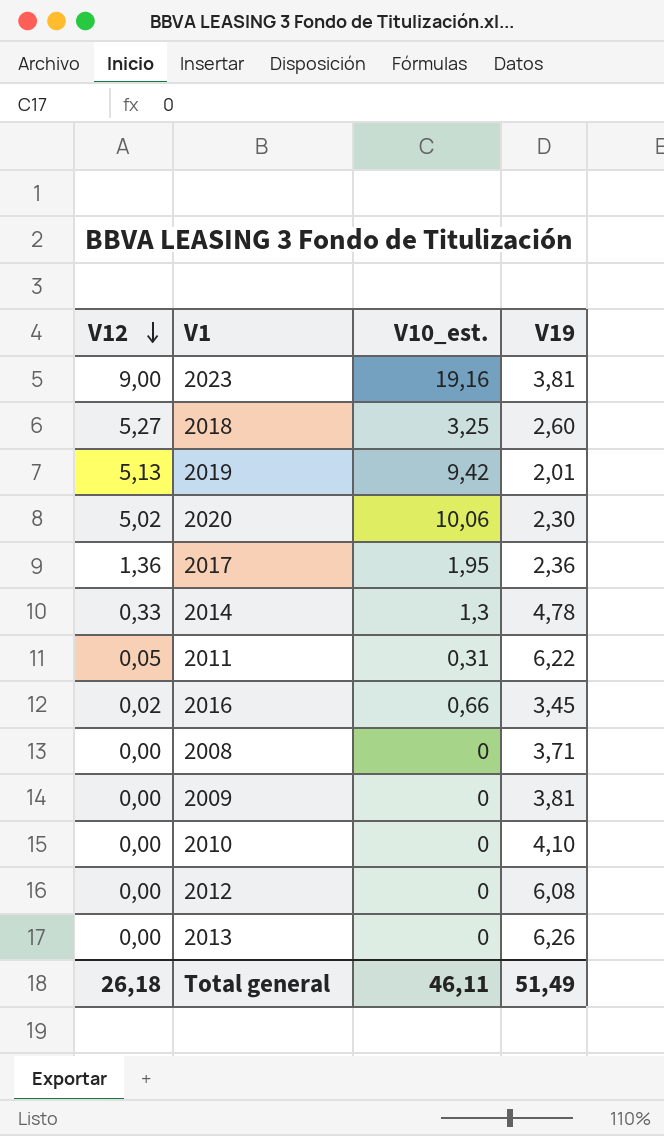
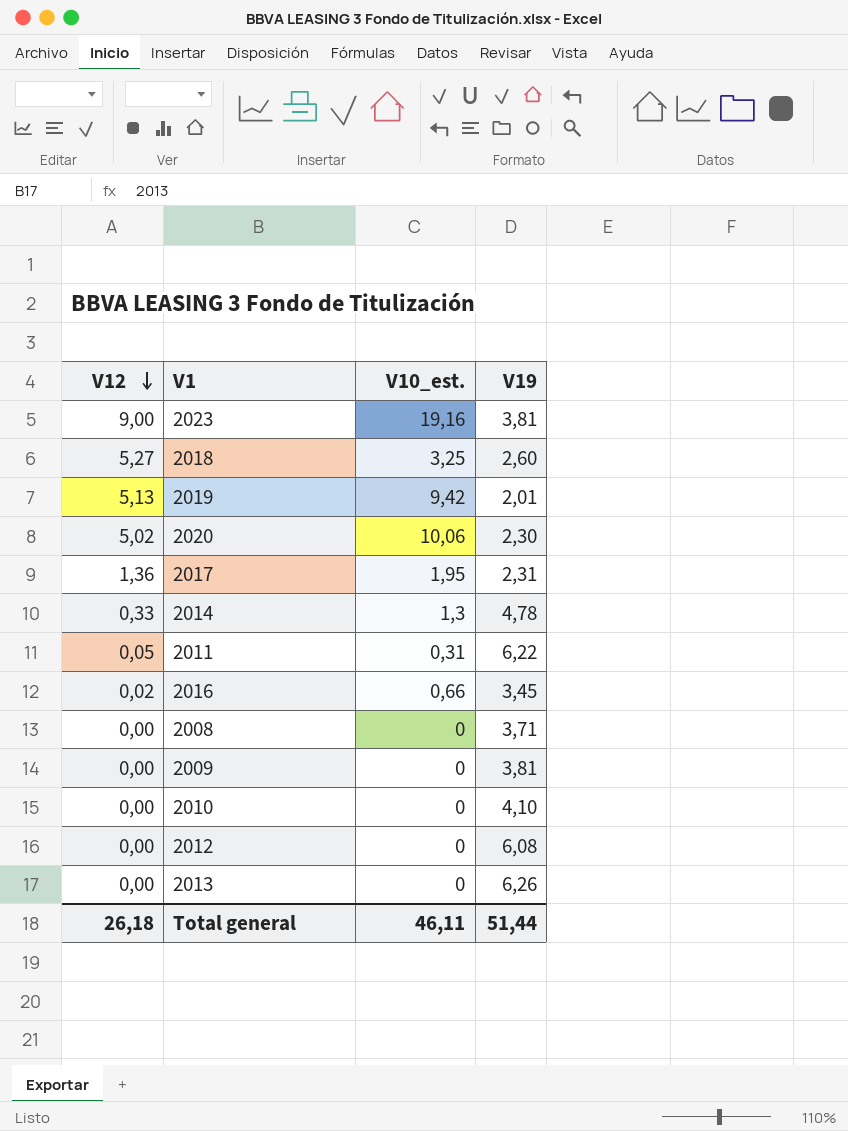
2017 | V19: 2,36 -> 2,31
Total general | V19: 51,49 -> 51,44

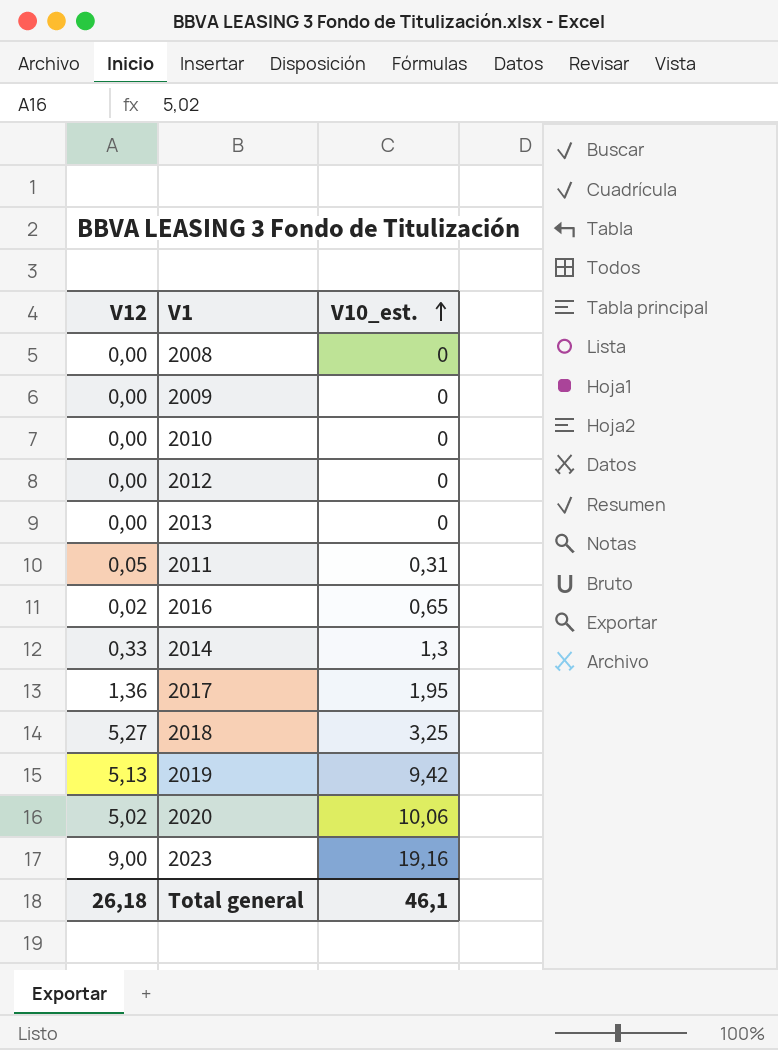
row order: V12 descending -> V10_est. ascending
column V19 | position: 4 -> none
2016 | V10_est.: 0,66 -> 0,65
Total general | V10_est.: 46,11 -> 46,1

